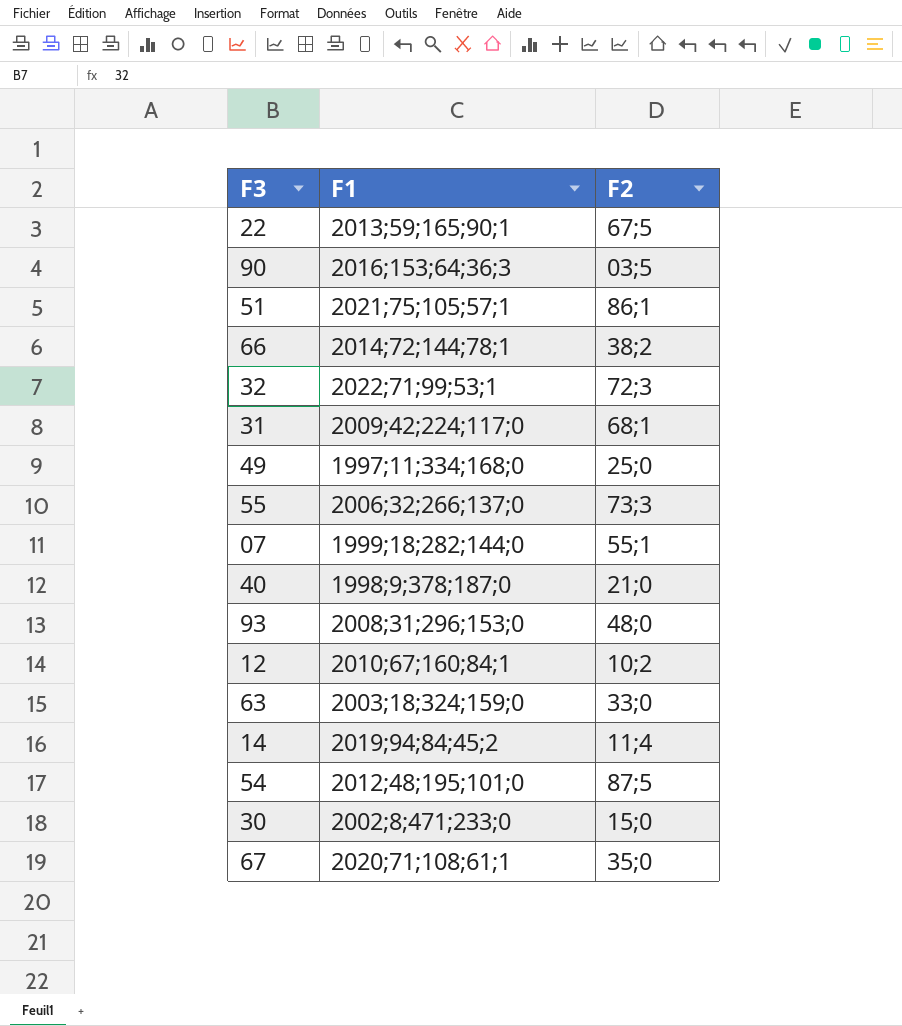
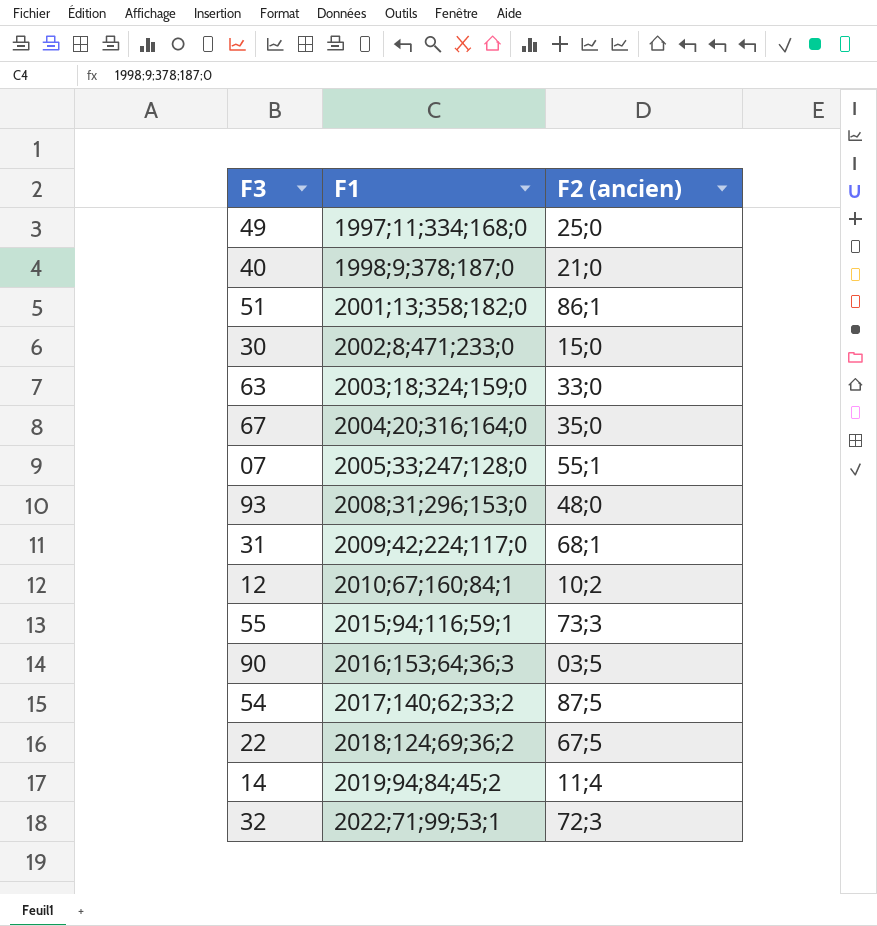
row order: none -> F1 ascending
column name: F2 -> F2 (ancien)
row 66: 2014;72;144;78;1 | 38;2 -> none
51 | F1: 2021;75;105;57;1 -> 2001;13;358;182;0
67 | F1: 2020;71;108;61;1 -> 2004;20;316;164;0
07 | F1: 1999;18;282;144;0 -> 2005;33;247;128;0
55 | F1: 2006;32;266;137;0 -> 2015;94;116;59;1
54 | F1: 2012;48;195;101;0 -> 2017;140;62;33;2
22 | F1: 2013;59;165;90;1 -> 2018;124;69;36;2

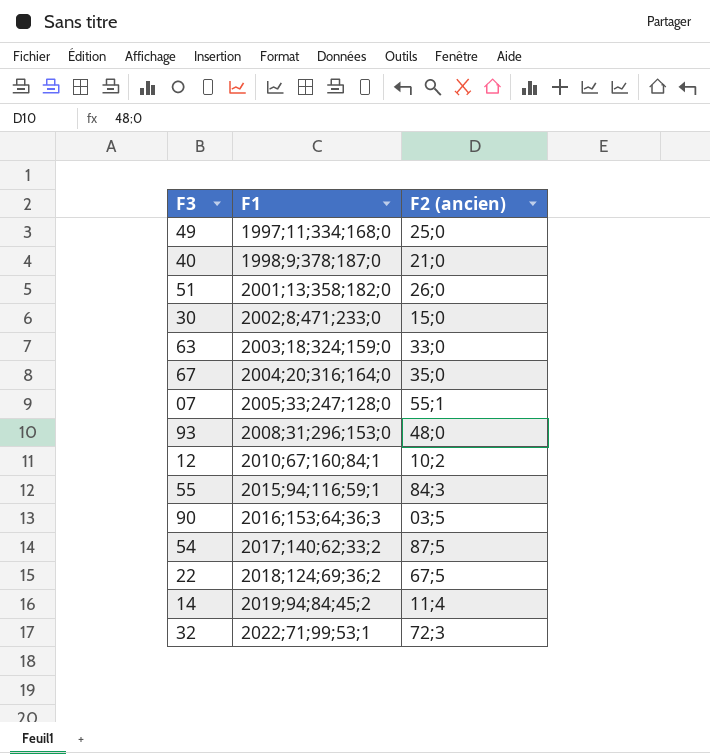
row 31: 2009;42;224;117;0 | 68;1 -> none
51 | F2 (ancien): 86;1 -> 26;0
55 | F2 (ancien): 73;3 -> 84;3

